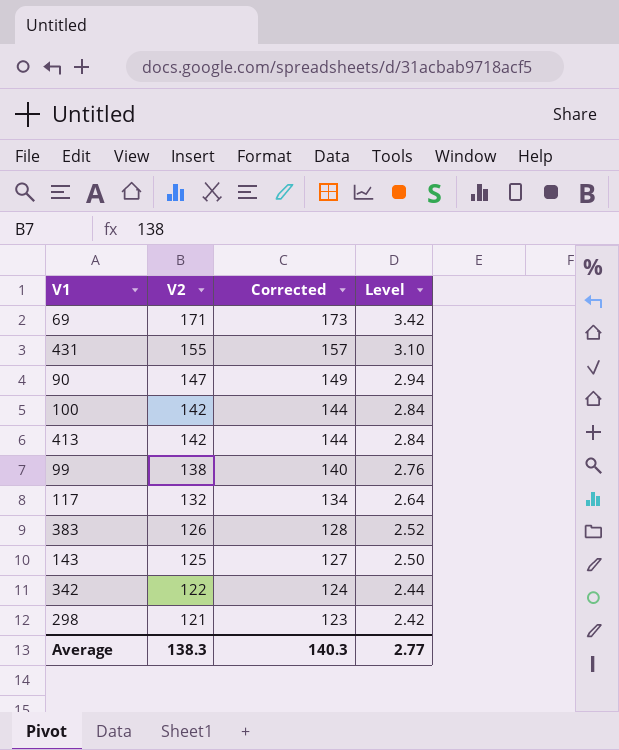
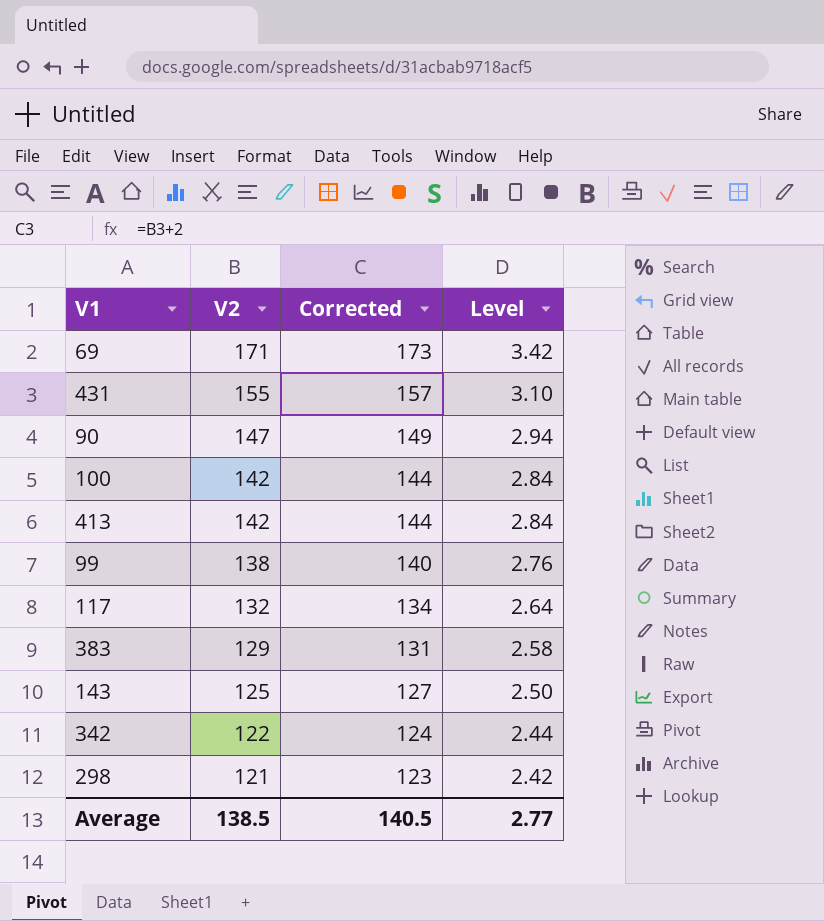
383 | V2: 126 -> 129
383 | Corrected: 128 -> 131
383 | Level: 2.52 -> 2.58
Average | V2: 138.3 -> 138.5
Average | Corrected: 140.3 -> 140.5

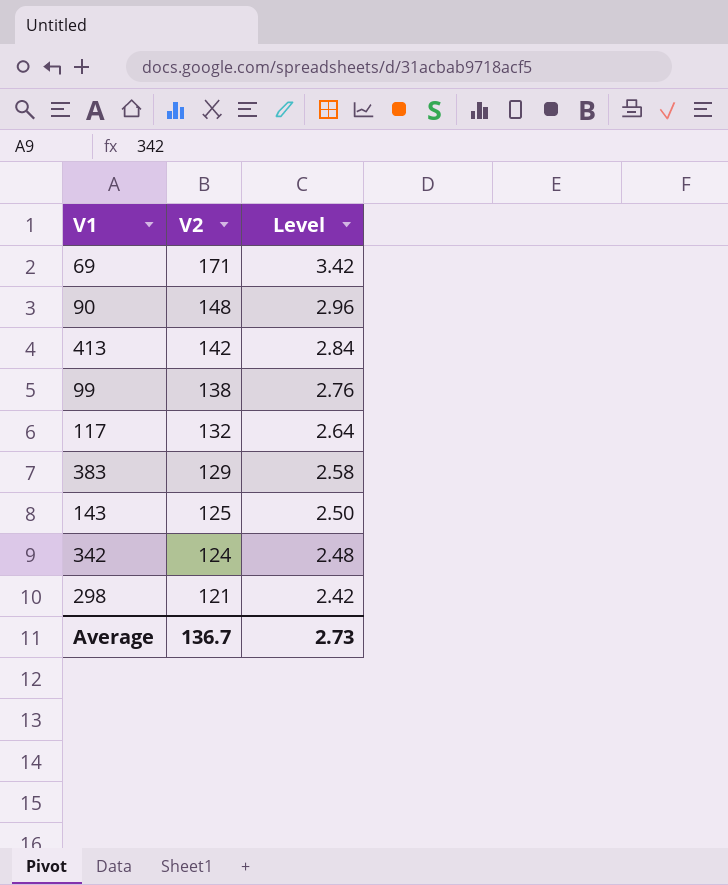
column Corrected | formula: [V2] + 2 -> none
row 431: 155 | 157 | 3.10 -> none
row 100: 142 | 144 | 2.84 -> none
90 | V2: 147 -> 148
90 | Level: 2.94 -> 2.96
342 | V2: 122 -> 124
342 | Level: 2.44 -> 2.48
Average | V2: 138.5 -> 136.7
Average | Level: 2.77 -> 2.73

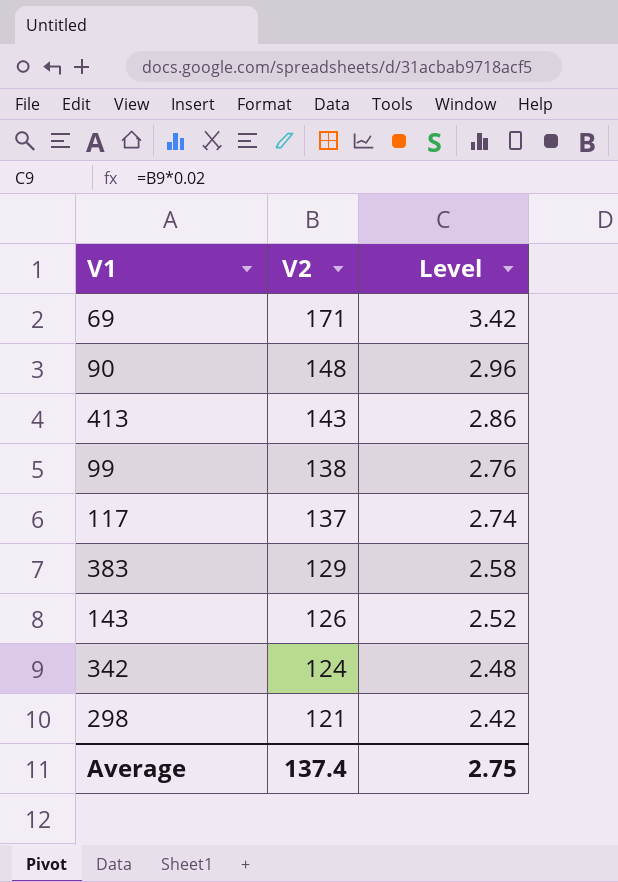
413 | V2: 142 -> 143
413 | Level: 2.84 -> 2.86
117 | V2: 132 -> 137
117 | Level: 2.64 -> 2.74
143 | V2: 125 -> 126
143 | Level: 2.50 -> 2.52
Average | V2: 136.7 -> 137.4
Average | Level: 2.73 -> 2.75

